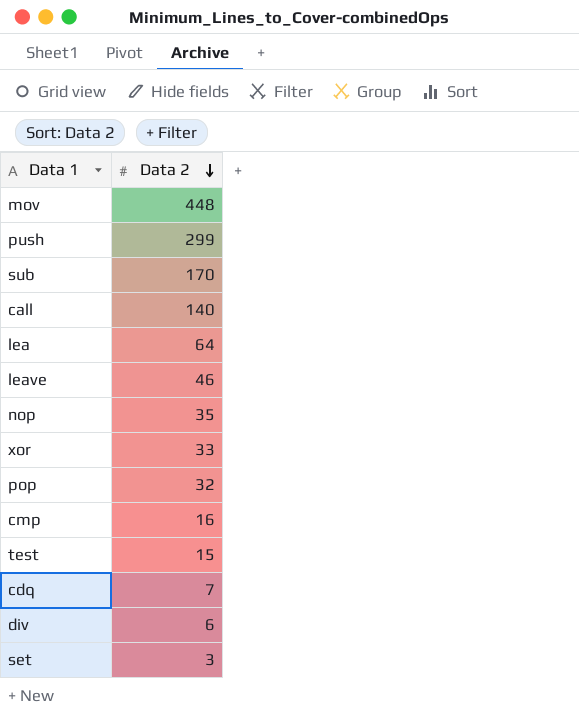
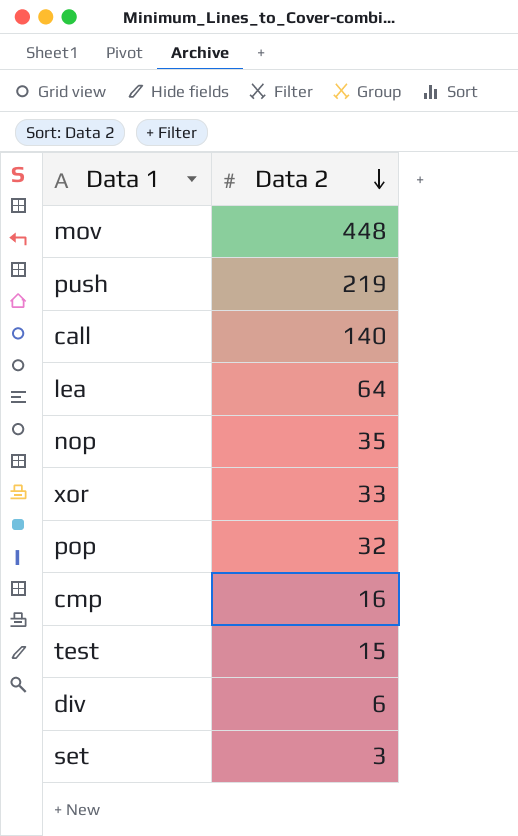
row sub: 170 -> none
row leave: 46 -> none
row cdq: 7 -> none
push | Data 2: 299 -> 219

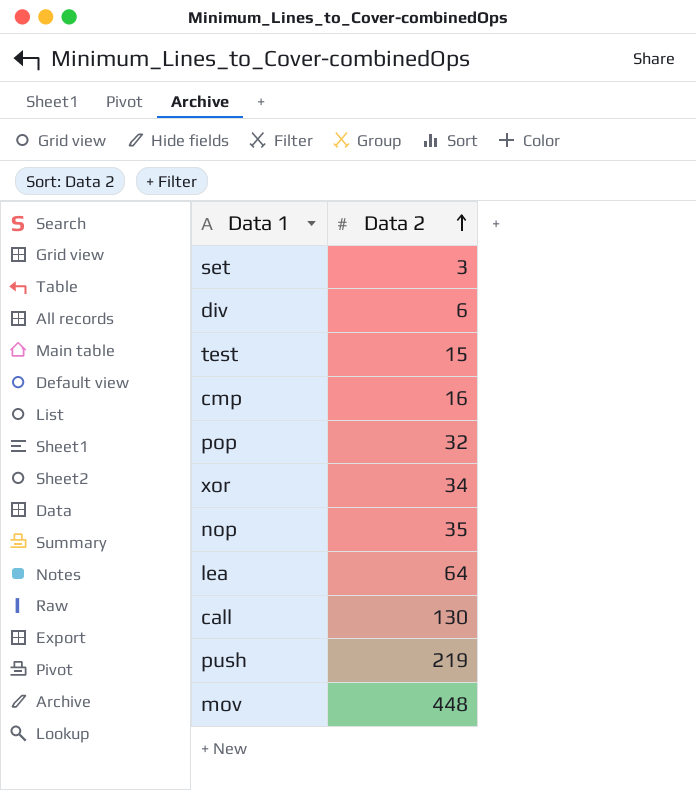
row order: Data 2 descending -> Data 2 ascending
xor | Data 2: 33 -> 34
call | Data 2: 140 -> 130

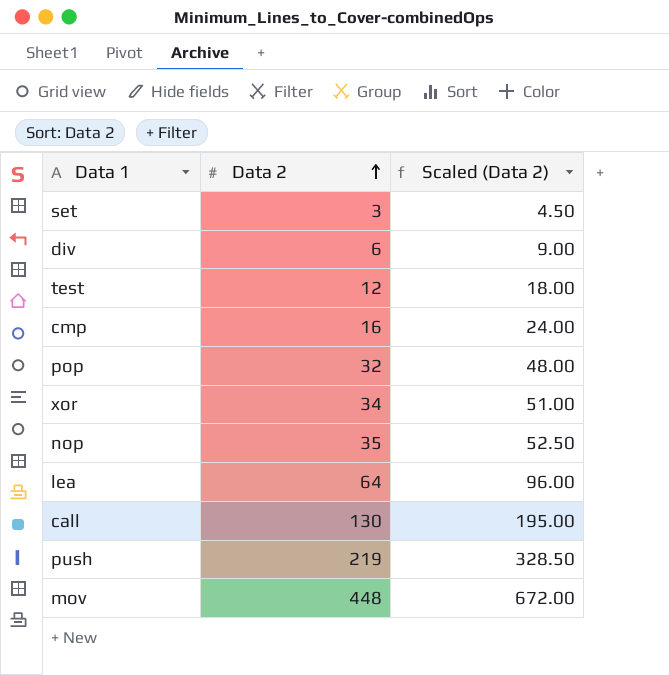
column Scaled (Data 2) | formula: none -> [Data 2] * 1.5
test | Data 2: 15 -> 12

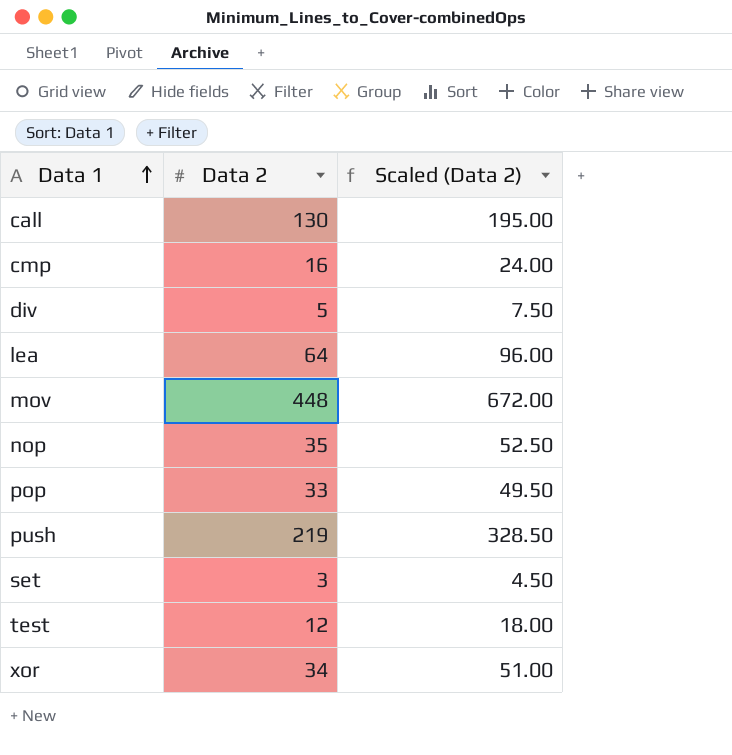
row order: Data 2 ascending -> Data 1 ascending
div | Data 2: 6 -> 5
div | Scaled (Data 2): 9.00 -> 7.50
pop | Data 2: 32 -> 33
pop | Scaled (Data 2): 48.00 -> 49.50

